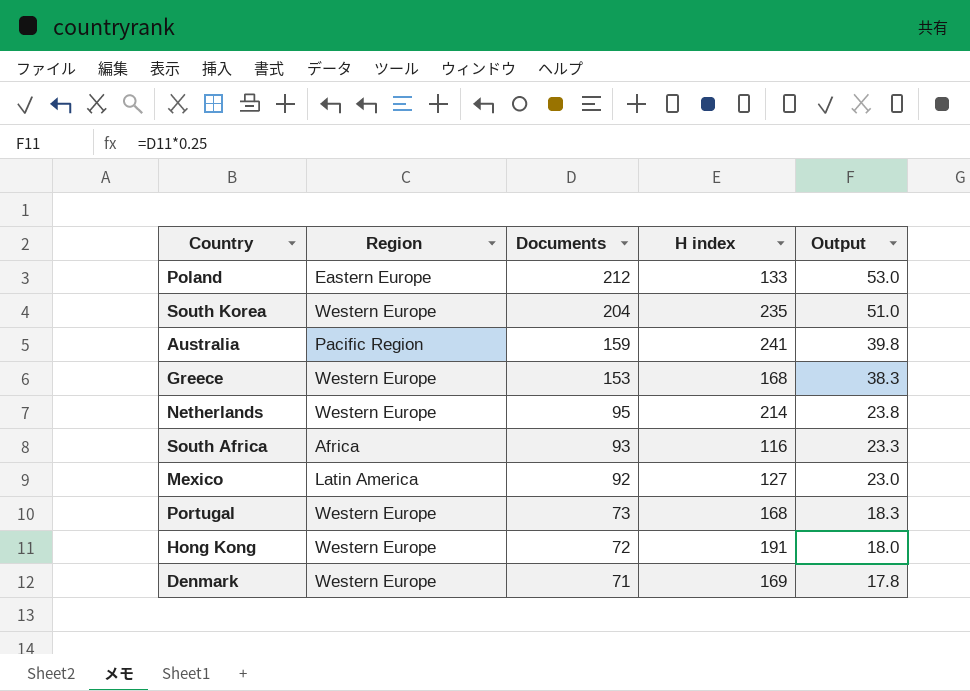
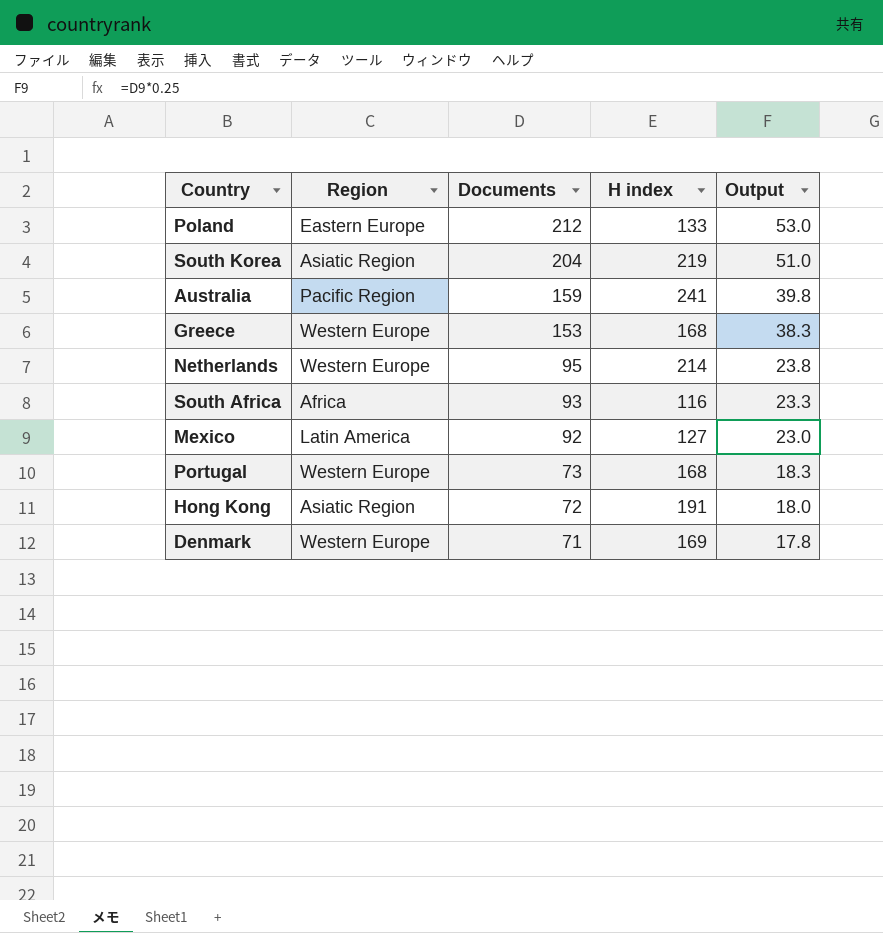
South Korea | Region: Western Europe -> Asiatic Region
South Korea | H index: 235 -> 219
Hong Kong | Region: Western Europe -> Asiatic Region

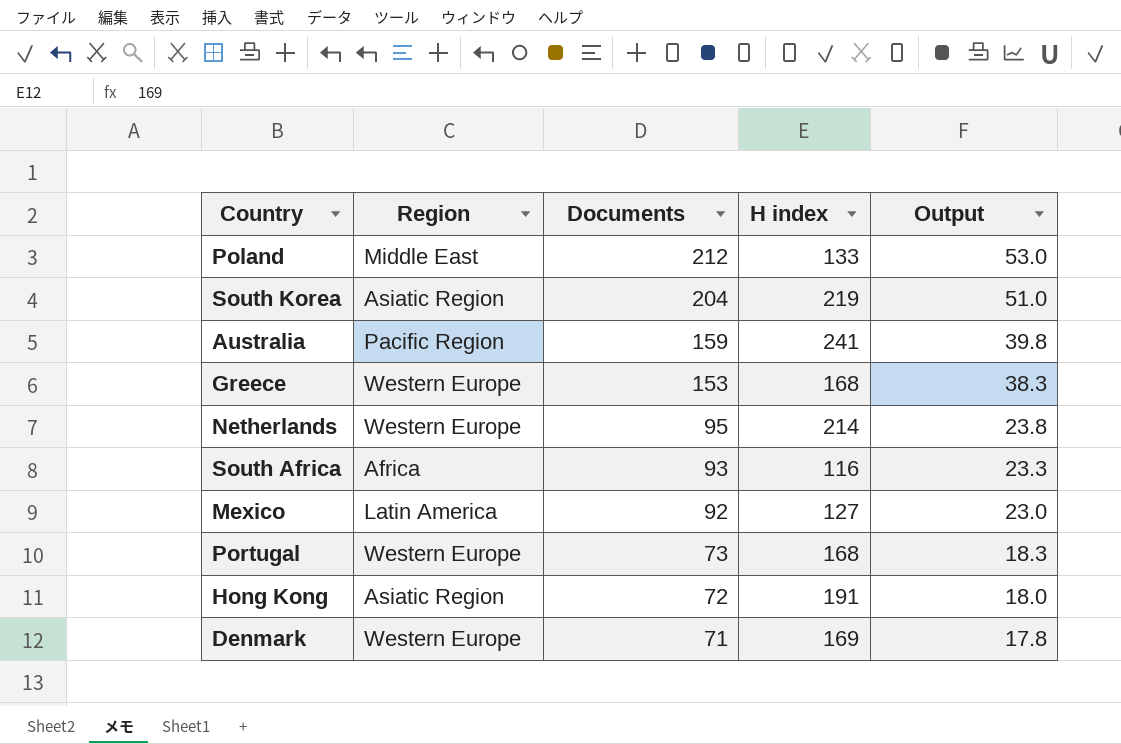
Poland | Region: Eastern Europe -> Middle East

